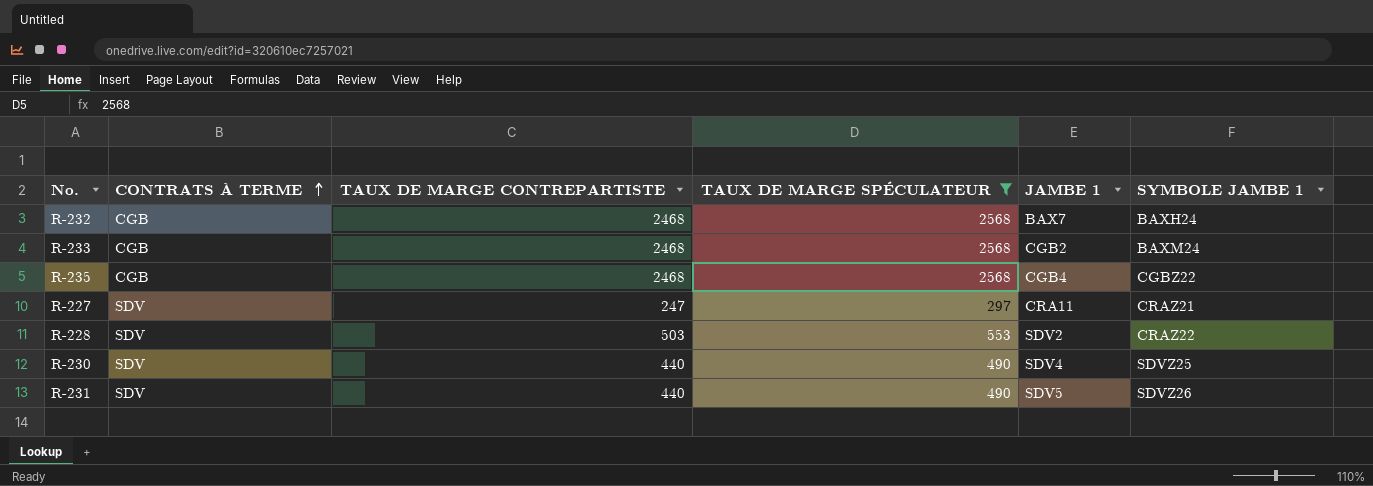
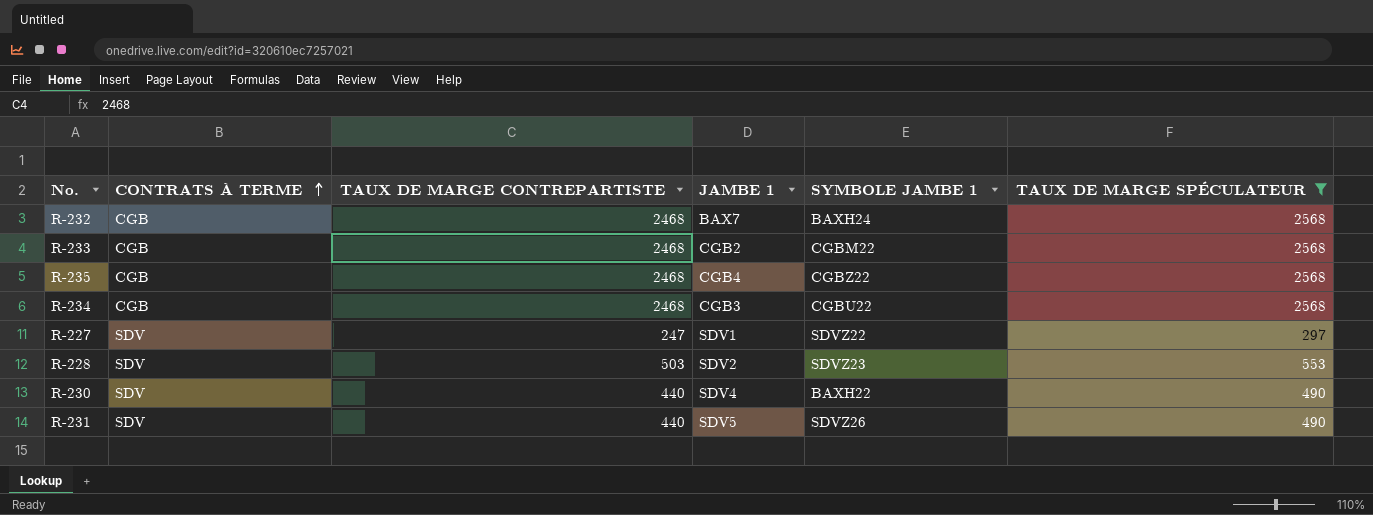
column TAUX DE MARGE SPÉCULATEUR | position: 4 -> 6
R-233 | SYMBOLE JAMBE 1: BAXM24 -> CGBM22
row R-234: none -> CGB | 2468 | CGB3 | CGBU22 | 2568
R-227 | JAMBE 1: CRA11 -> SDV1
R-227 | SYMBOLE JAMBE 1: CRAZ21 -> SDVZ22
R-228 | SYMBOLE JAMBE 1: CRAZ22 -> SDVZ23
R-230 | SYMBOLE JAMBE 1: SDVZ25 -> BAXH22

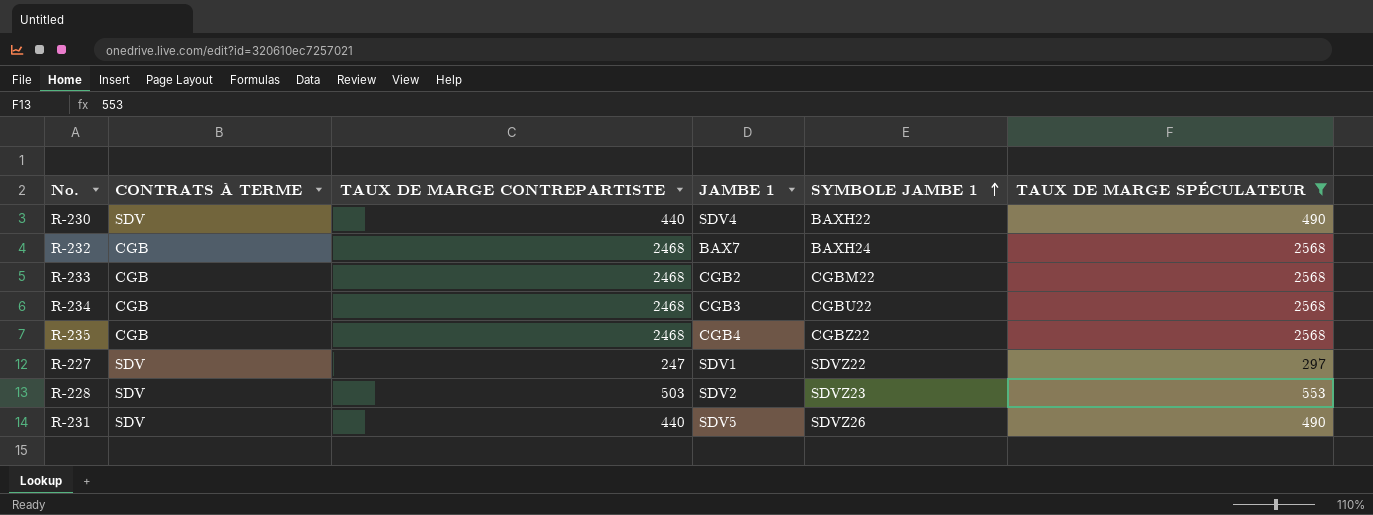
row order: CONTRATS À TERME ascending -> SYMBOLE JAMBE 1 ascending

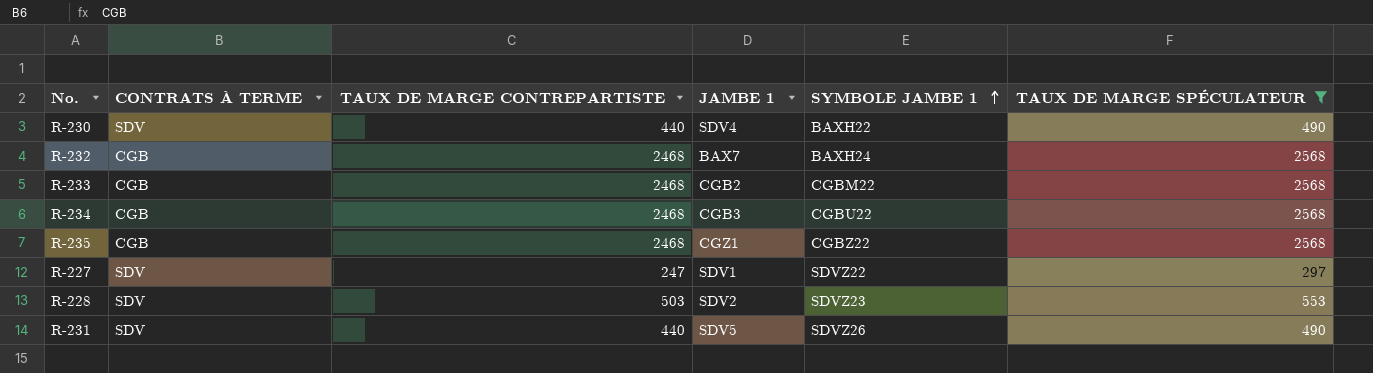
R-235 | JAMBE 1: CGB4 -> CGZ1

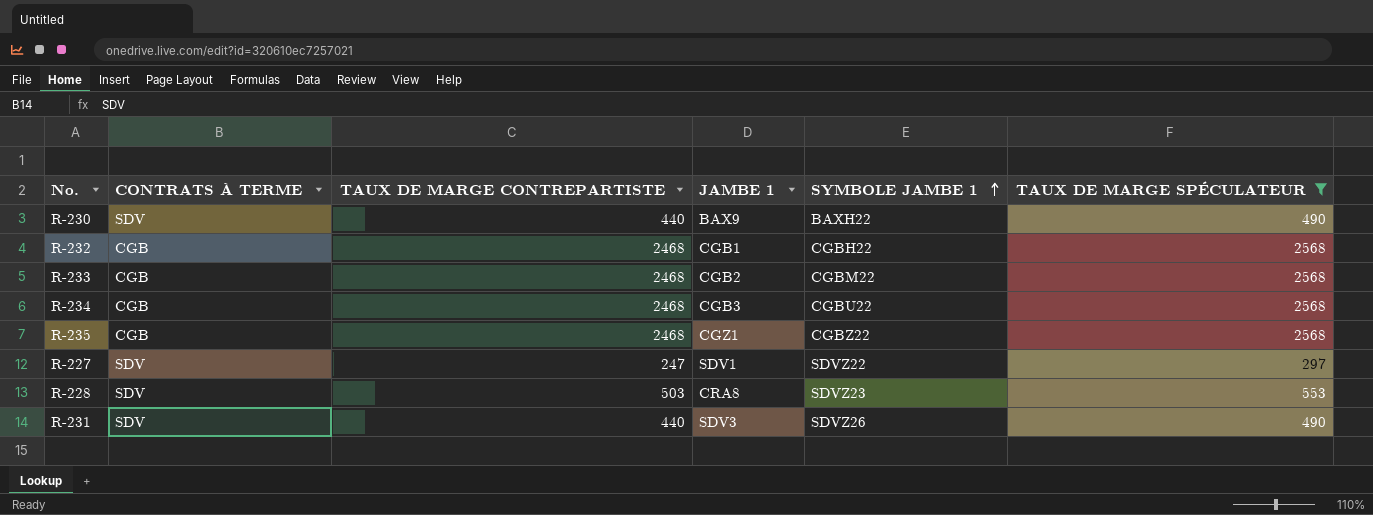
R-230 | JAMBE 1: SDV4 -> BAX9
R-232 | JAMBE 1: BAX7 -> CGB1
R-232 | SYMBOLE JAMBE 1: BAXH24 -> CGBH22
R-228 | JAMBE 1: SDV2 -> CRA8
R-231 | JAMBE 1: SDV5 -> SDV3

